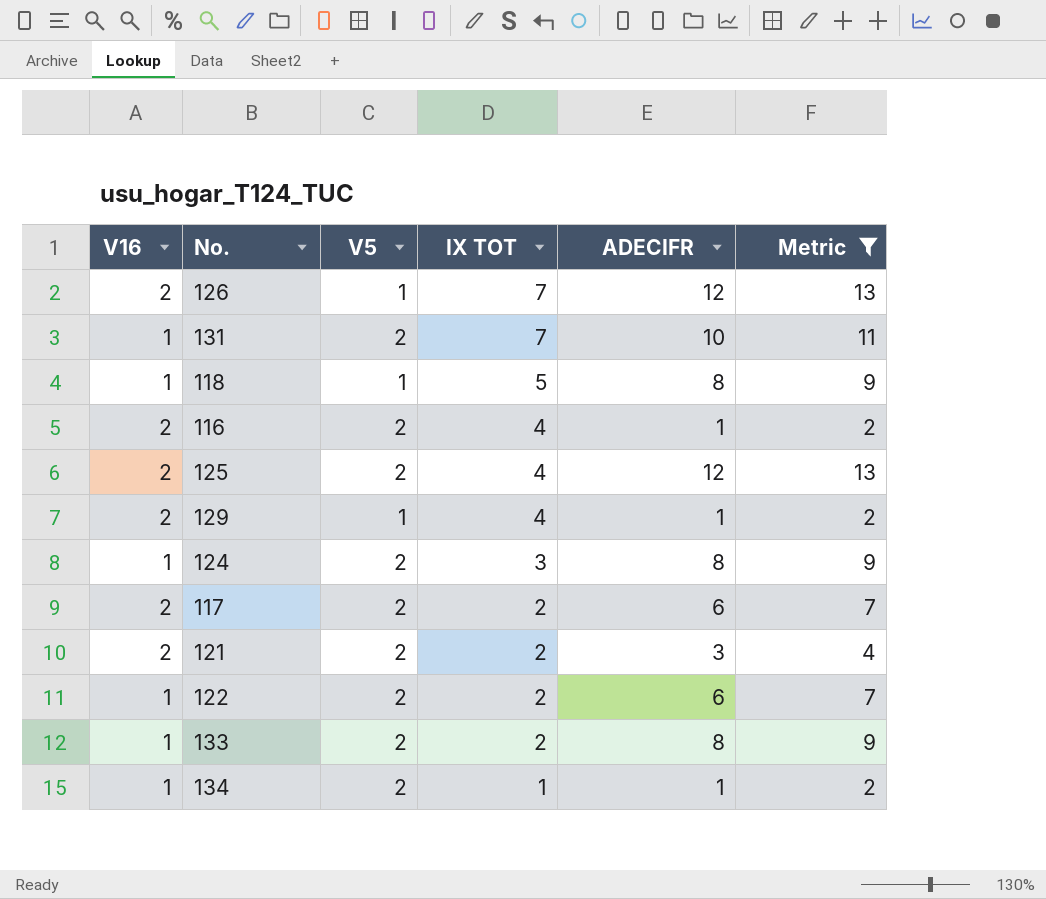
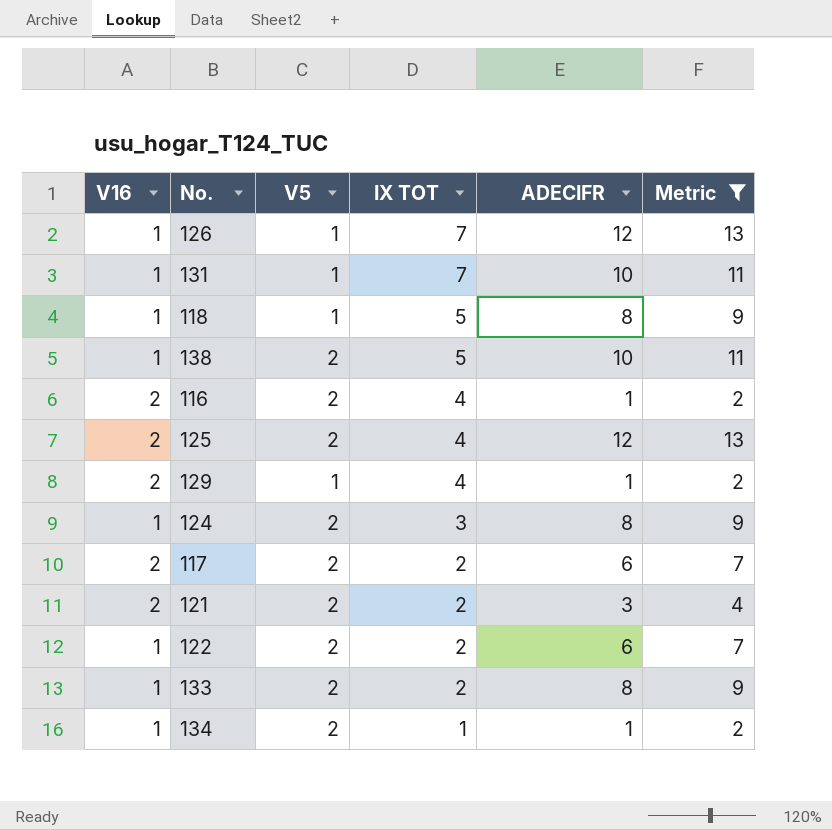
126 | V16: 2 -> 1
131 | V5: 2 -> 1
row 138: none -> 1 | 2 | 5 | 10 | 11

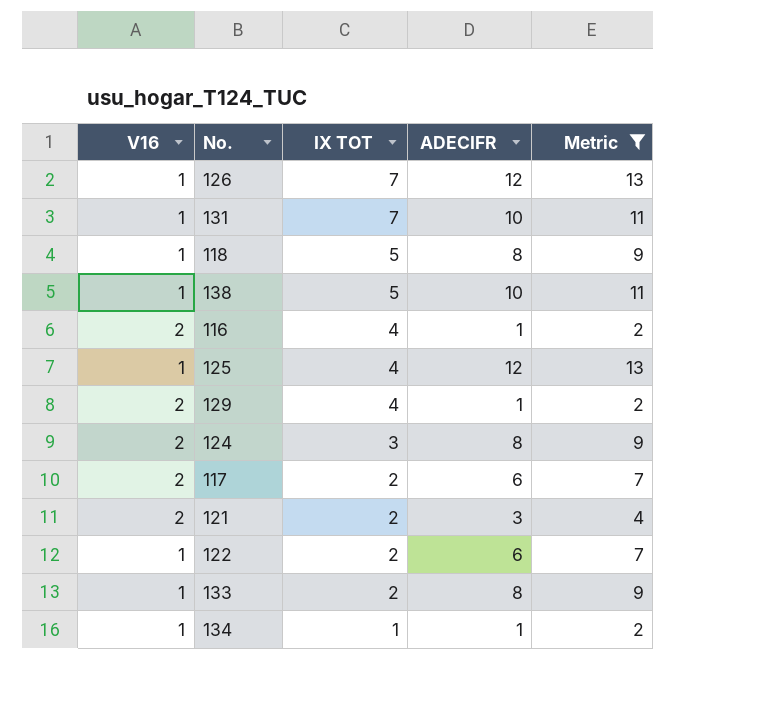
column V5 | position: 3 -> none
125 | V16: 2 -> 1
124 | V16: 1 -> 2

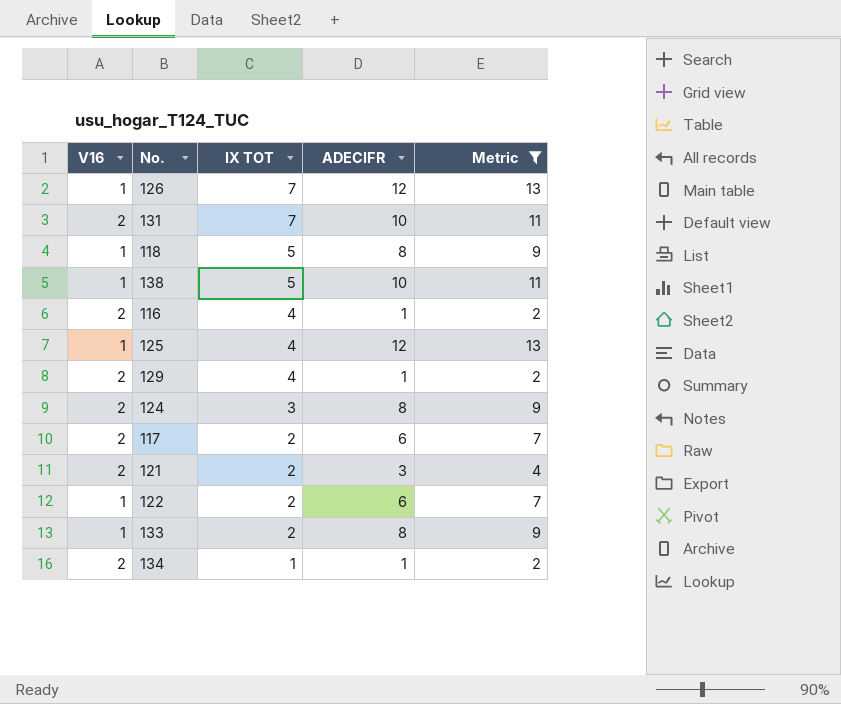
131 | V16: 1 -> 2
134 | V16: 1 -> 2

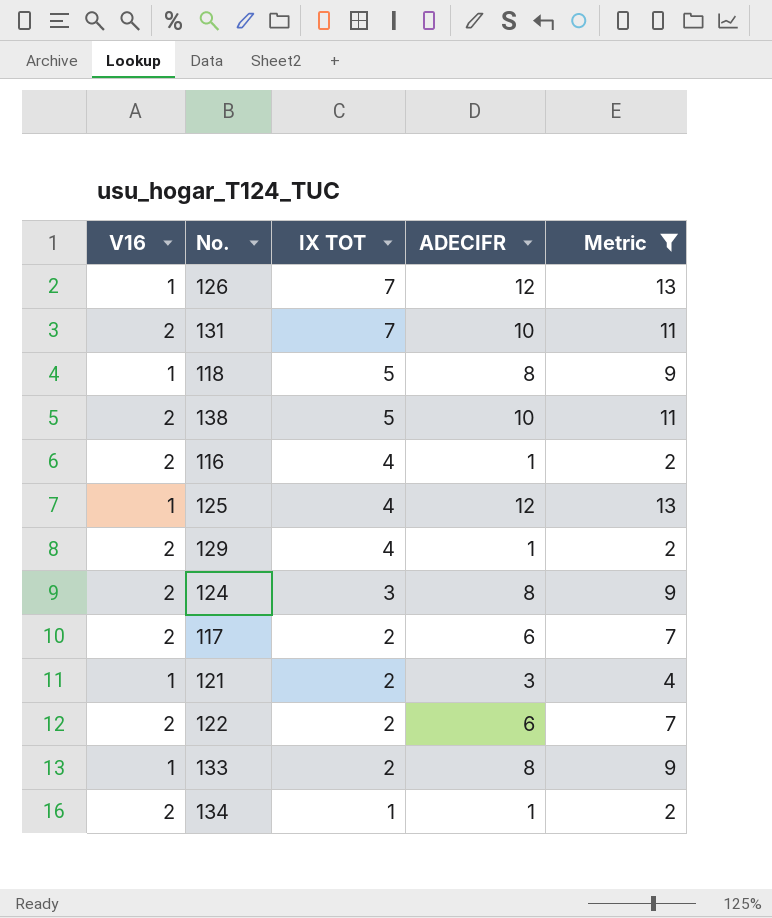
138 | V16: 1 -> 2
121 | V16: 2 -> 1
122 | V16: 1 -> 2

